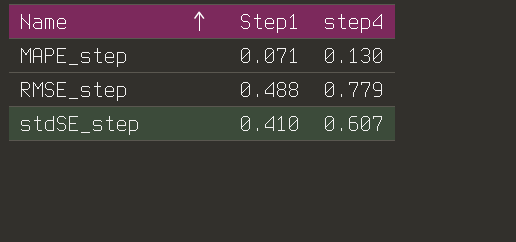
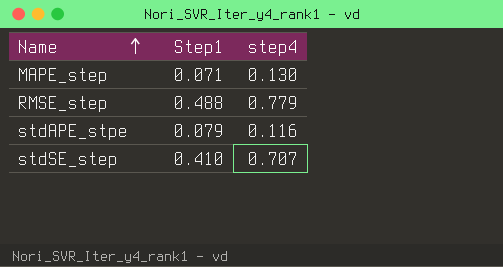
row stdAPE_stpe: none -> 0.079 | 0.116
stdSE_step | step4: 0.607 -> 0.707

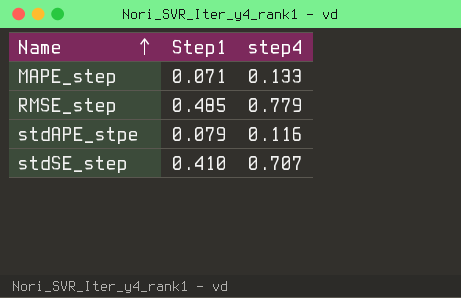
MAPE_step | step4: 0.130 -> 0.133
RMSE_step | Step1: 0.488 -> 0.485

